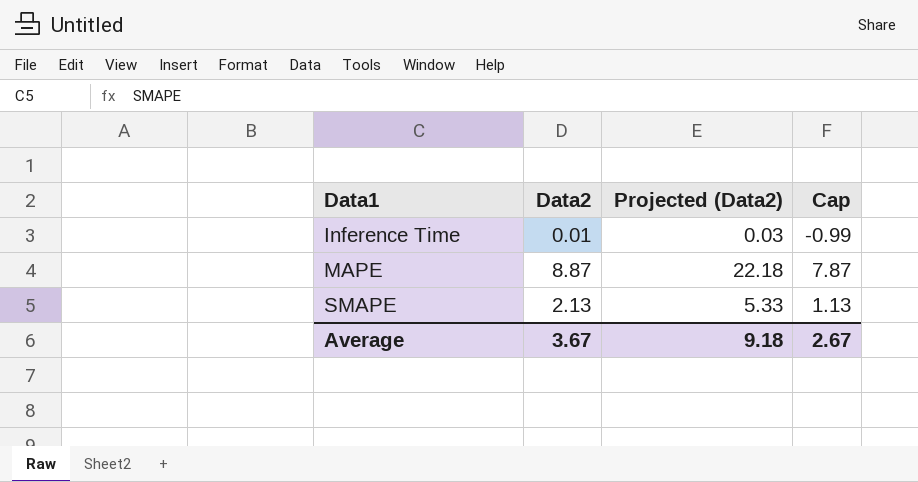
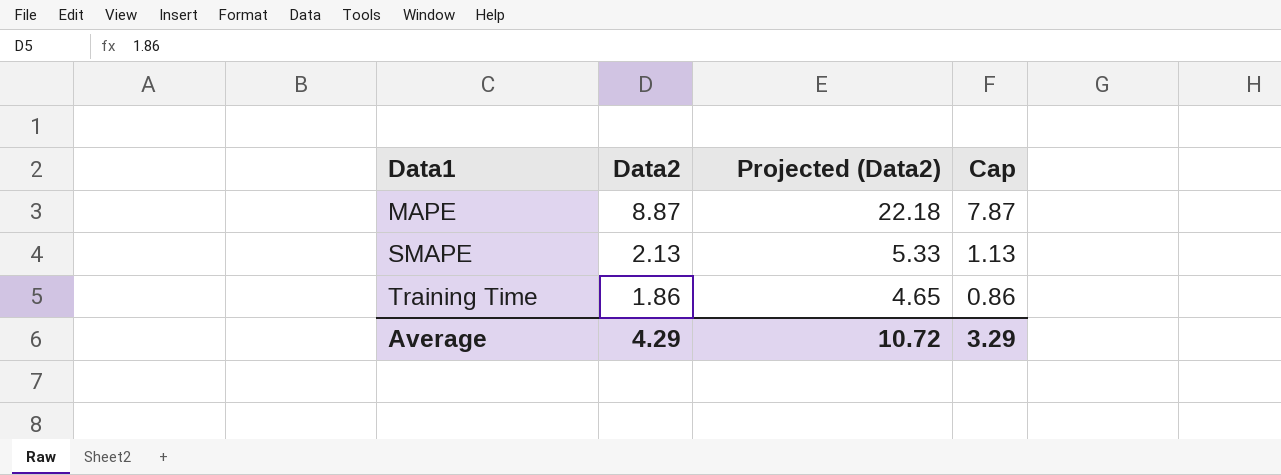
row Inference Time: 0.01 | 0.03 | -0.99 -> none
row Training Time: none -> 1.86 | 4.65 | 0.86
Average | Data2: 3.67 -> 4.29
Average | Projected (Data2): 9.18 -> 10.72
Average | Cap: 2.67 -> 3.29

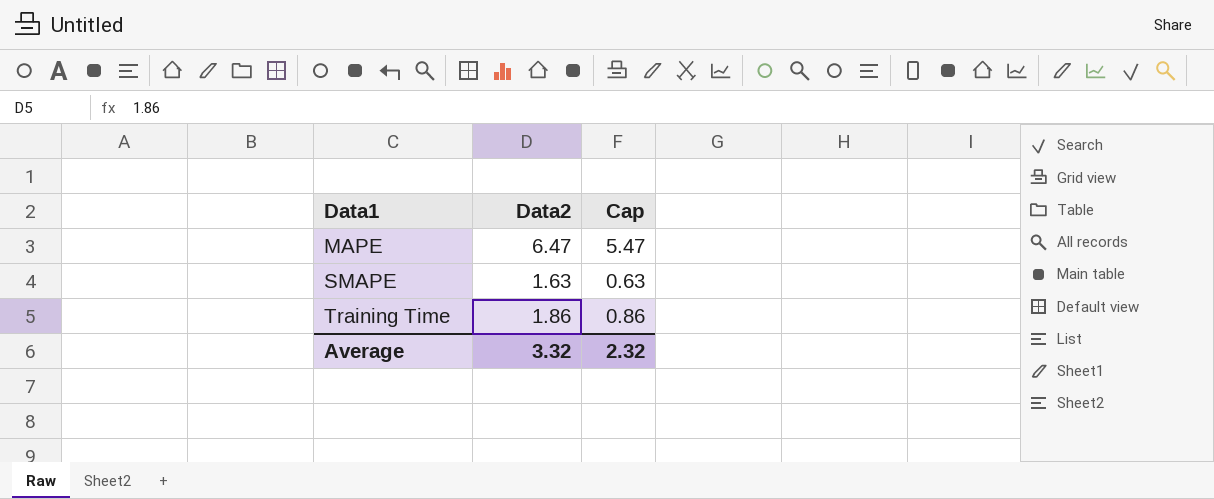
column Projected (Data2) | formula: [Data2] * 2.5 -> none
MAPE | Data2: 8.87 -> 6.47
MAPE | Cap: 7.87 -> 5.47
SMAPE | Data2: 2.13 -> 1.63
SMAPE | Cap: 1.13 -> 0.63
Average | Data2: 4.29 -> 3.32
Average | Cap: 3.29 -> 2.32

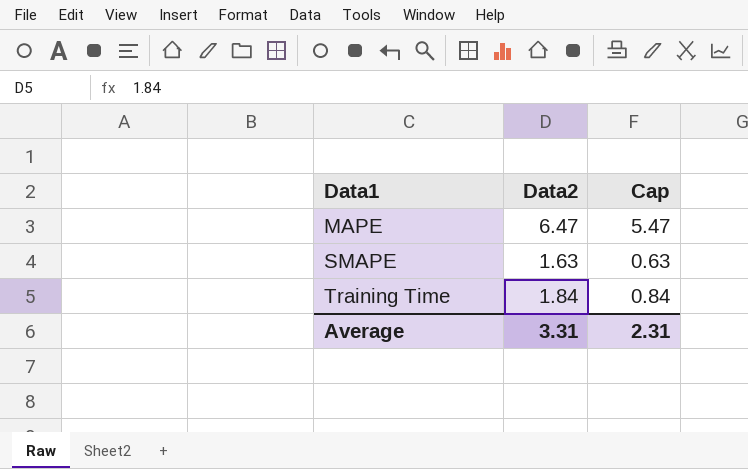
Training Time | Data2: 1.86 -> 1.84
Training Time | Cap: 0.86 -> 0.84
Average | Data2: 3.32 -> 3.31
Average | Cap: 2.32 -> 2.31

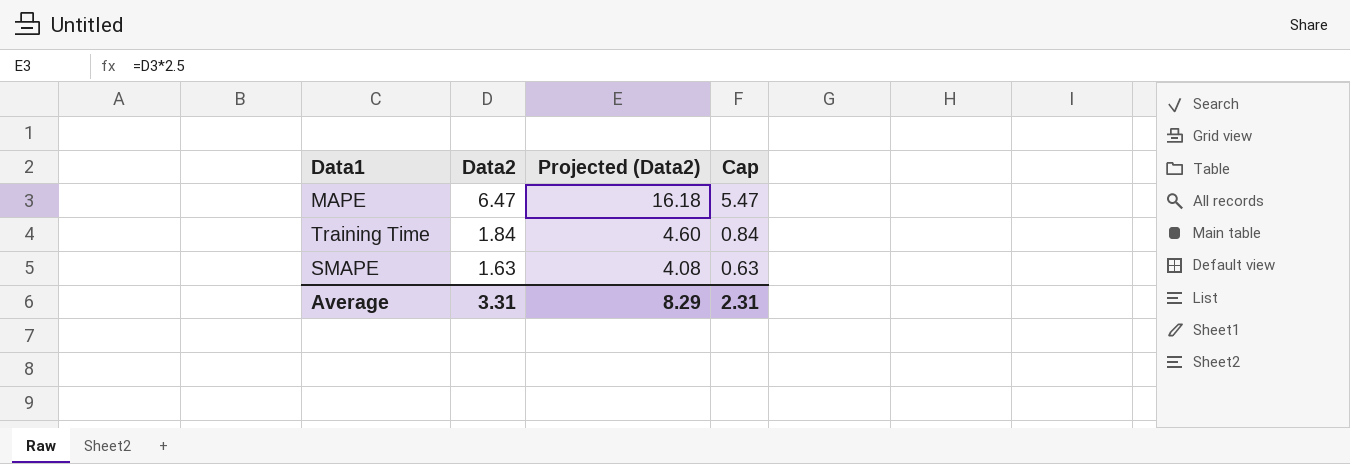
row order: Data1 ascending -> Data2 descending
column Projected (Data2) | formula: none -> [Data2] * 2.5

